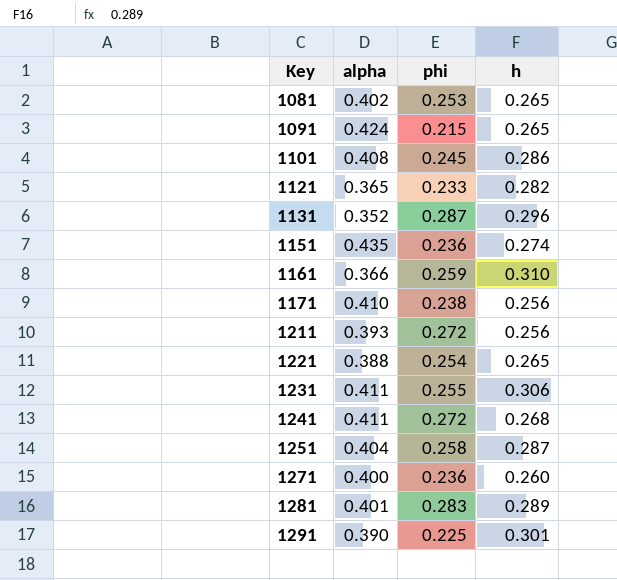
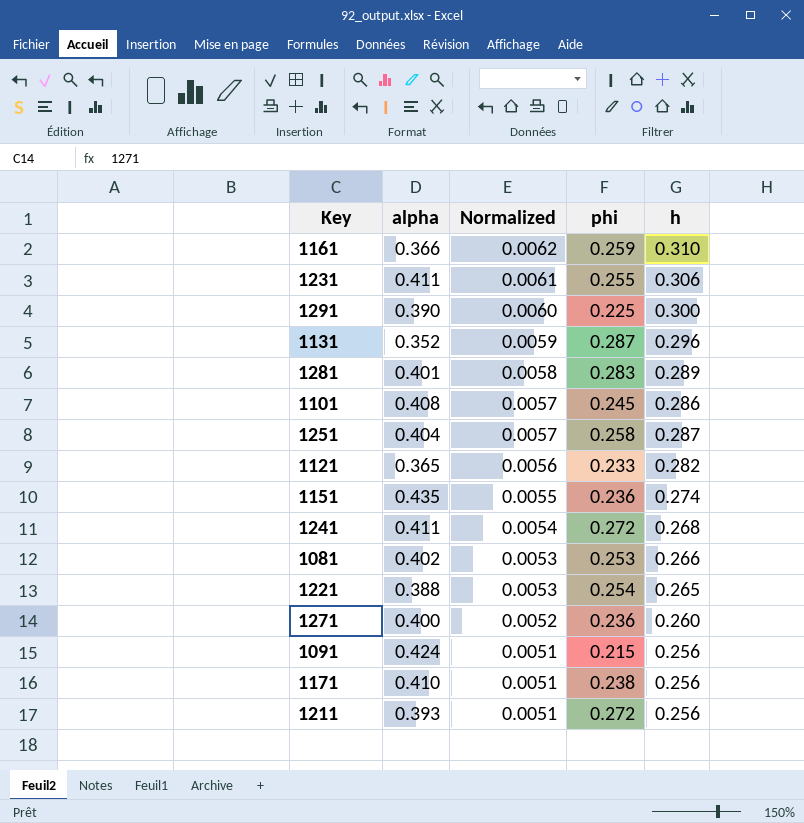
row order: Key ascending -> Normalized descending
column Normalized | formula: none -> [h] * 0.02
1291 | h: 0.301 -> 0.300
1081 | h: 0.265 -> 0.266
1091 | h: 0.265 -> 0.256

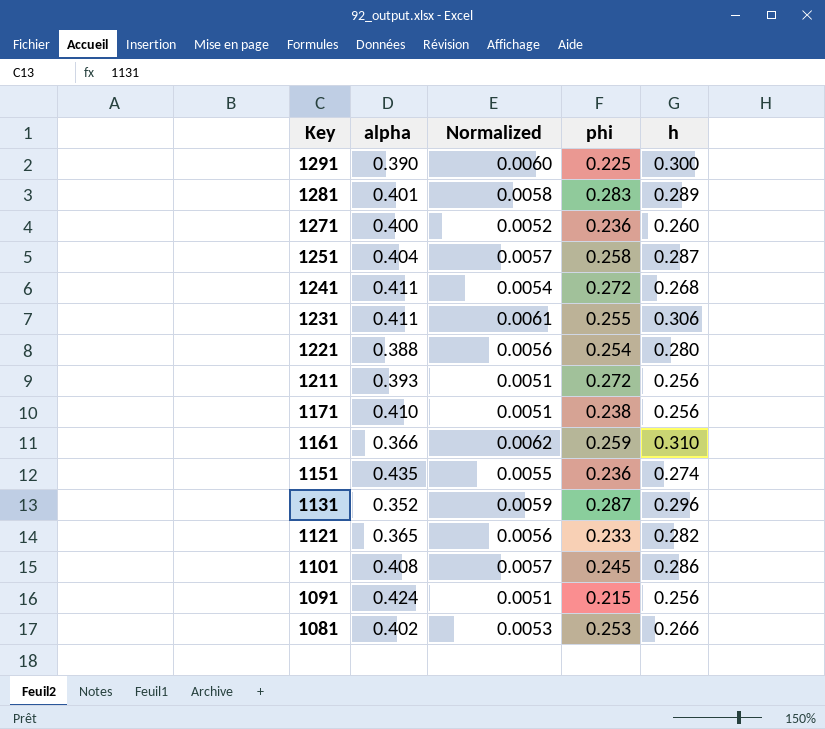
row order: Normalized descending -> Key descending
1221 | Normalized: 0.0053 -> 0.0056
1221 | h: 0.265 -> 0.280

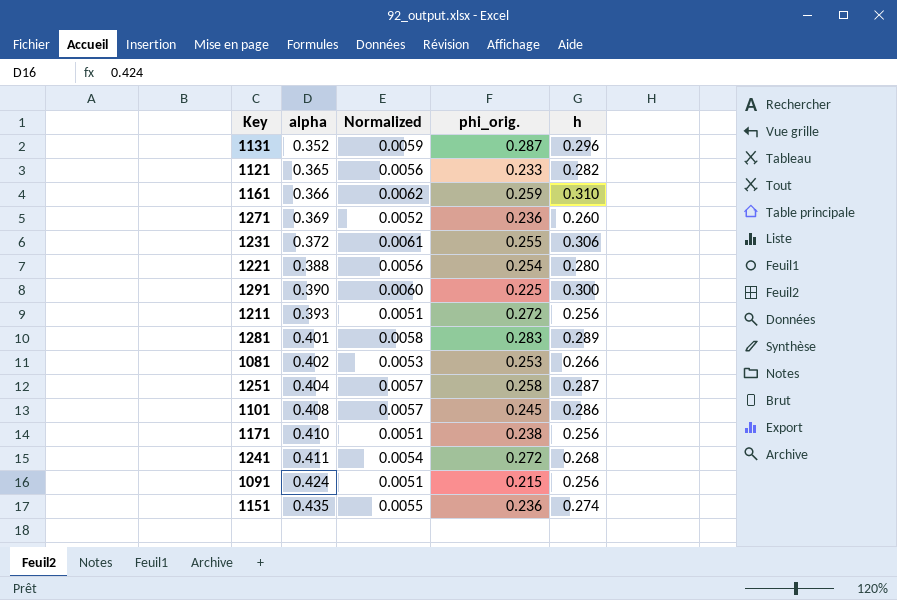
row order: Key descending -> alpha ascending
column name: phi -> phi_orig.
1271 | alpha: 0.400 -> 0.369
1231 | alpha: 0.411 -> 0.372

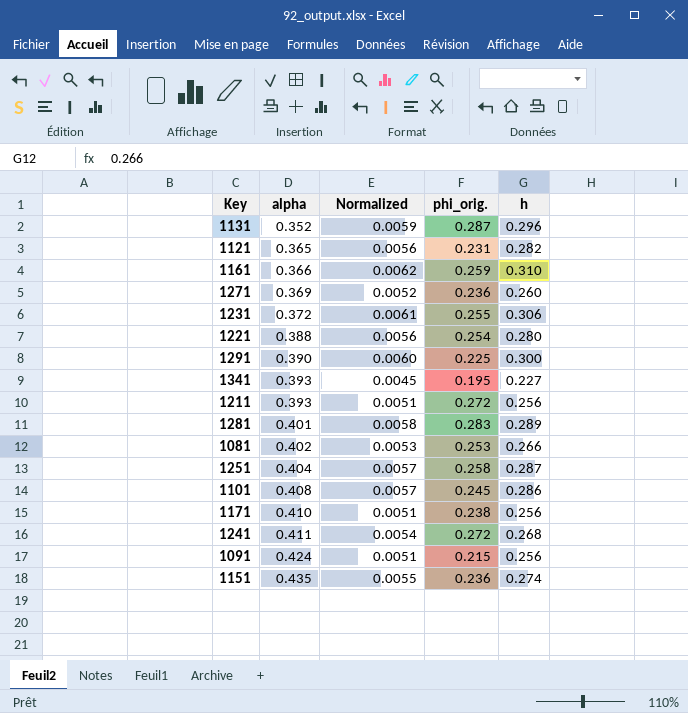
1121 | phi_orig.: 0.233 -> 0.231
row 1341: none -> 0.393 | 0.0045 | 0.195 | 0.227

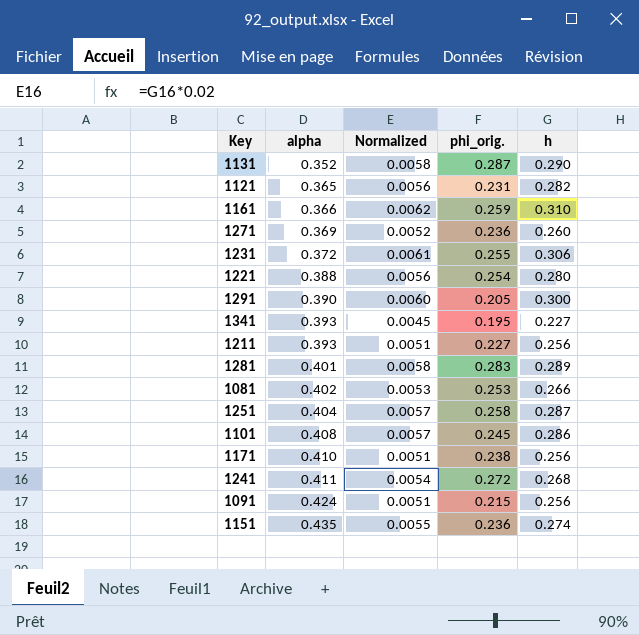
1131 | Normalized: 0.0059 -> 0.0058
1131 | h: 0.296 -> 0.290
1291 | phi_orig.: 0.225 -> 0.205
1211 | phi_orig.: 0.272 -> 0.227

